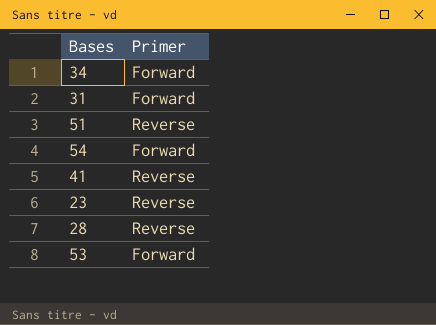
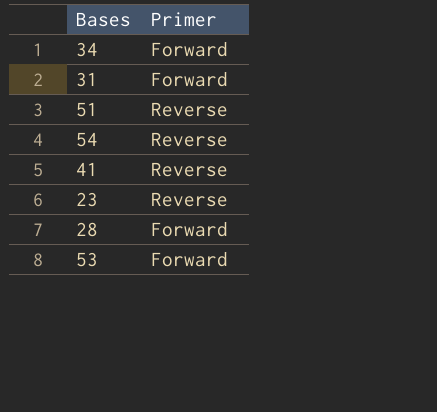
54 | Primer: Forward -> Reverse
28 | Primer: Reverse -> Forward

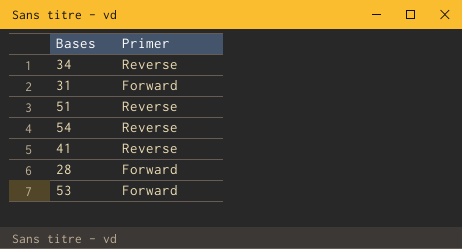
row 23: Reverse -> none
34 | Primer: Forward -> Reverse

